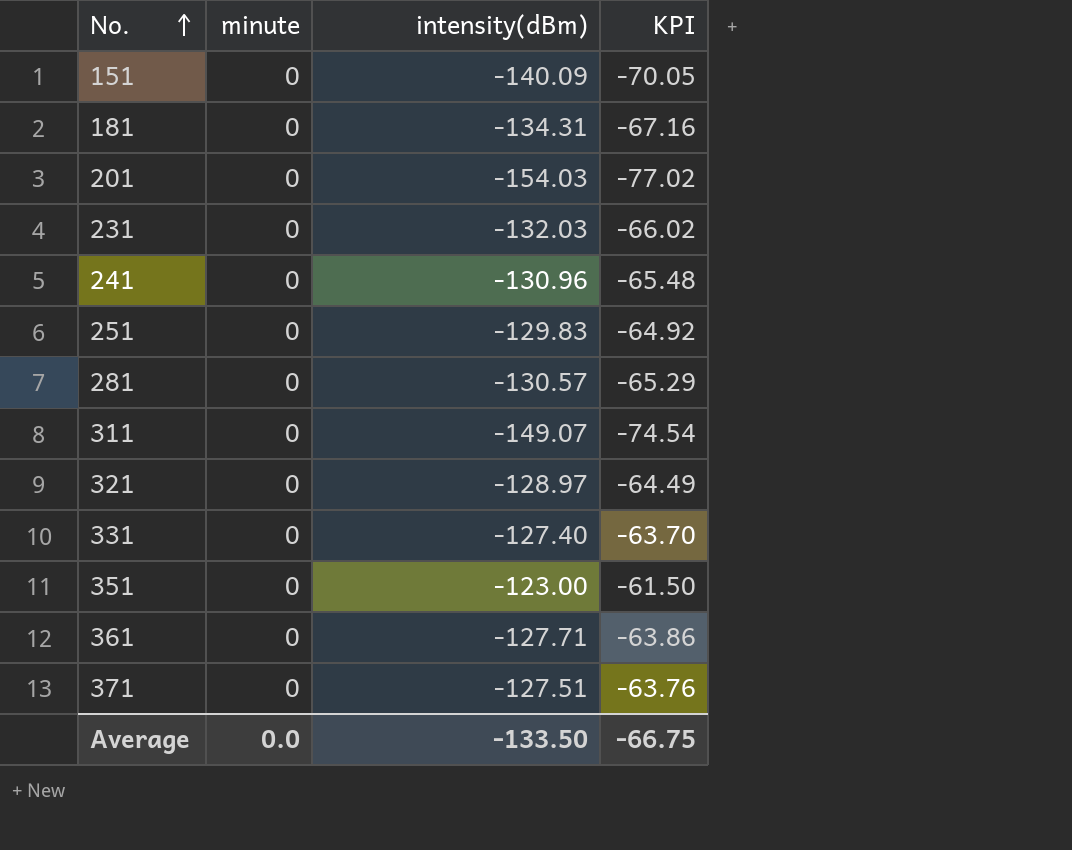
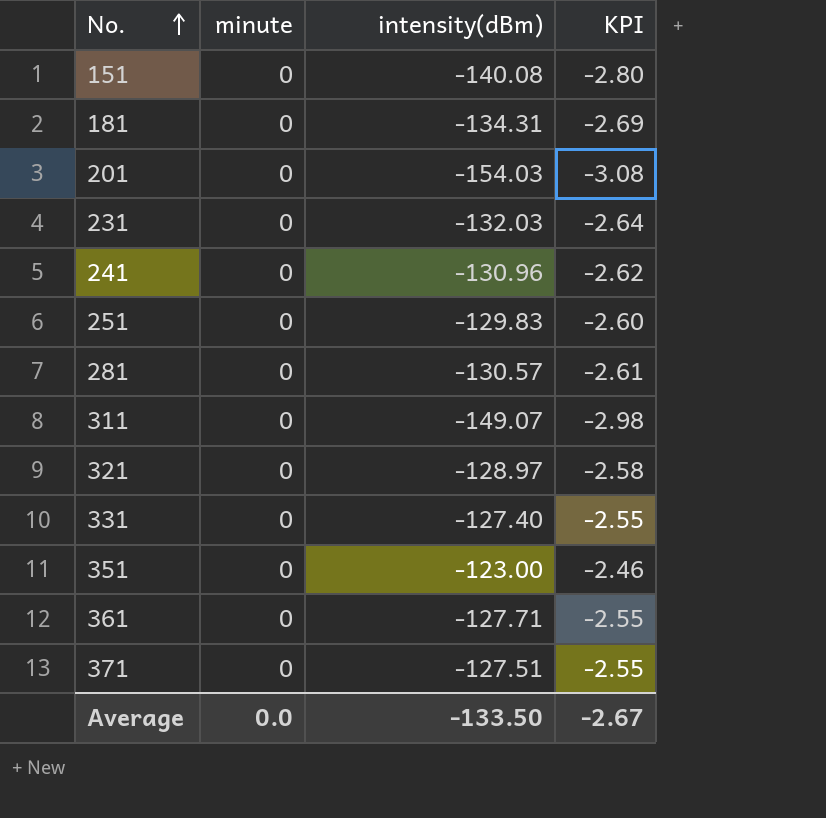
column KPI | formula: [intensity(dBm)] * 0.5 -> [intensity(dBm)] * 0.02
151 | intensity(dBm): -140.09 -> -140.08
Average | KPI: -66.75 -> -2.67

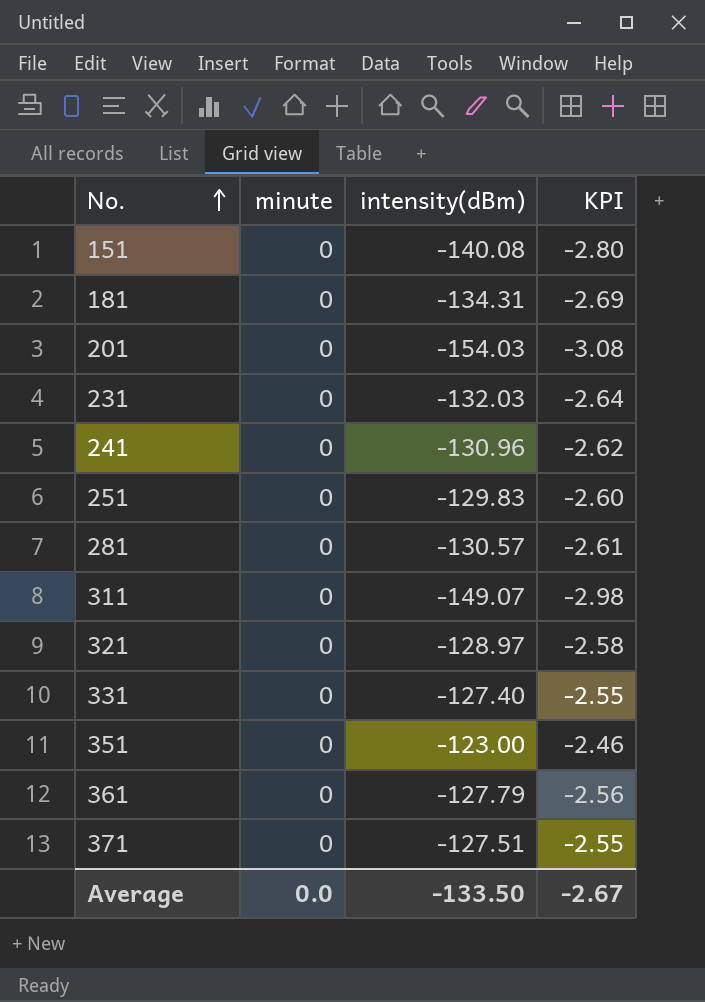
361 | intensity(dBm): -127.71 -> -127.79
361 | KPI: -2.55 -> -2.56

